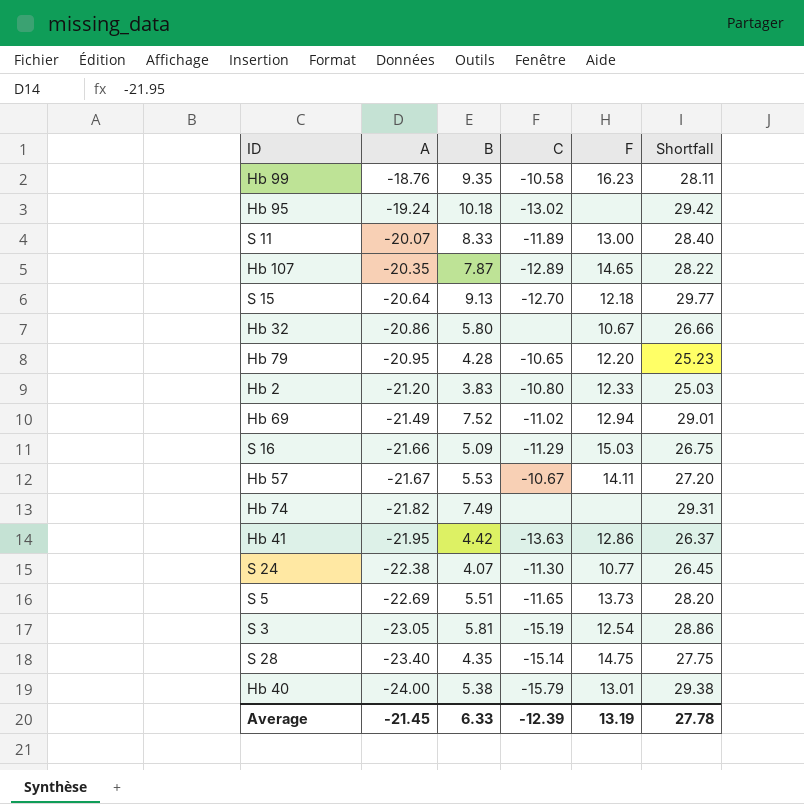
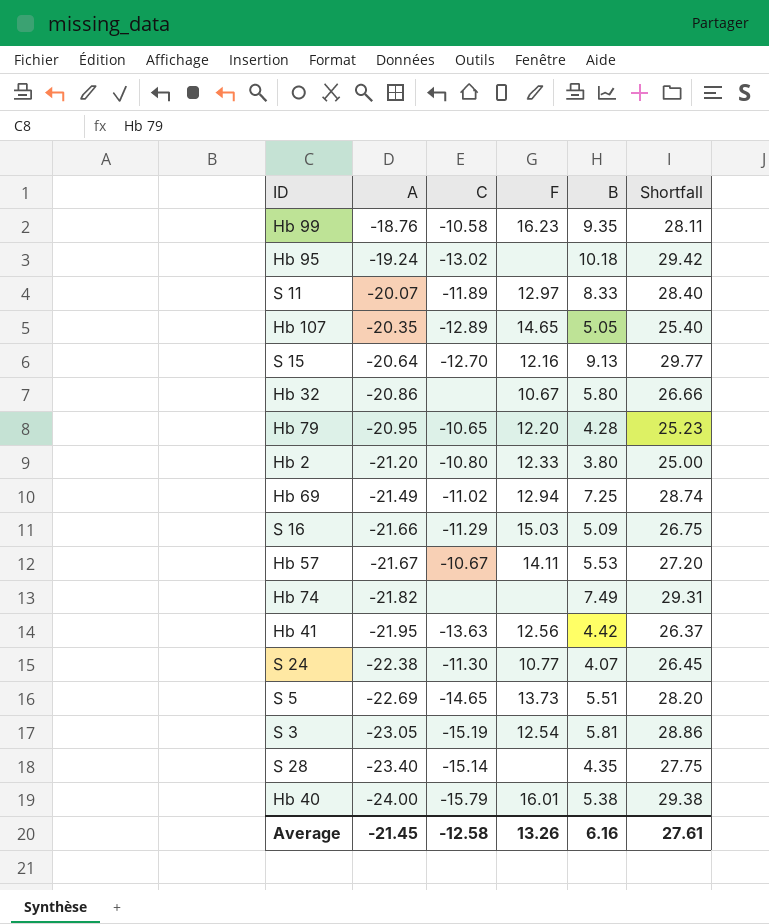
column B | position: 3 -> 5
S 11 | F: 13.00 -> 12.97
Hb 107 | B: 7.87 -> 5.05
Hb 107 | Shortfall: 28.22 -> 25.40
S 15 | F: 12.18 -> 12.16
Hb 2 | B: 3.83 -> 3.80
Hb 2 | Shortfall: 25.03 -> 25.00
Hb 69 | B: 7.52 -> 7.25
Hb 69 | Shortfall: 29.01 -> 28.74
Hb 41 | F: 12.86 -> 12.56
S 5 | C: -11.65 -> -14.65
S 28 | F: 14.75 -> none
Hb 40 | F: 13.01 -> 16.01
Average | C: -12.39 -> -12.58
Average | F: 13.19 -> 13.26
Average | B: 6.33 -> 6.16
Average | Shortfall: 27.78 -> 27.61

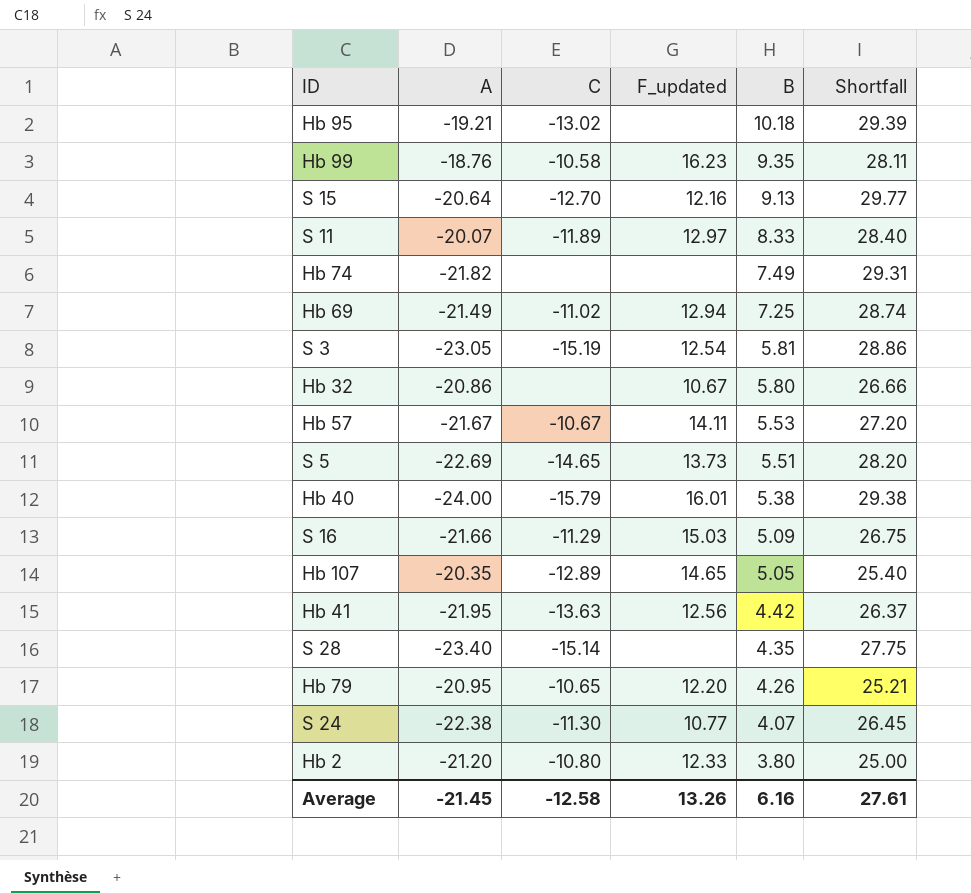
row order: A descending -> B descending
column name: F -> F_updated
Hb 95 | A: -19.24 -> -19.21
Hb 95 | Shortfall: 29.42 -> 29.39
Hb 79 | B: 4.28 -> 4.26
Hb 79 | Shortfall: 25.23 -> 25.21

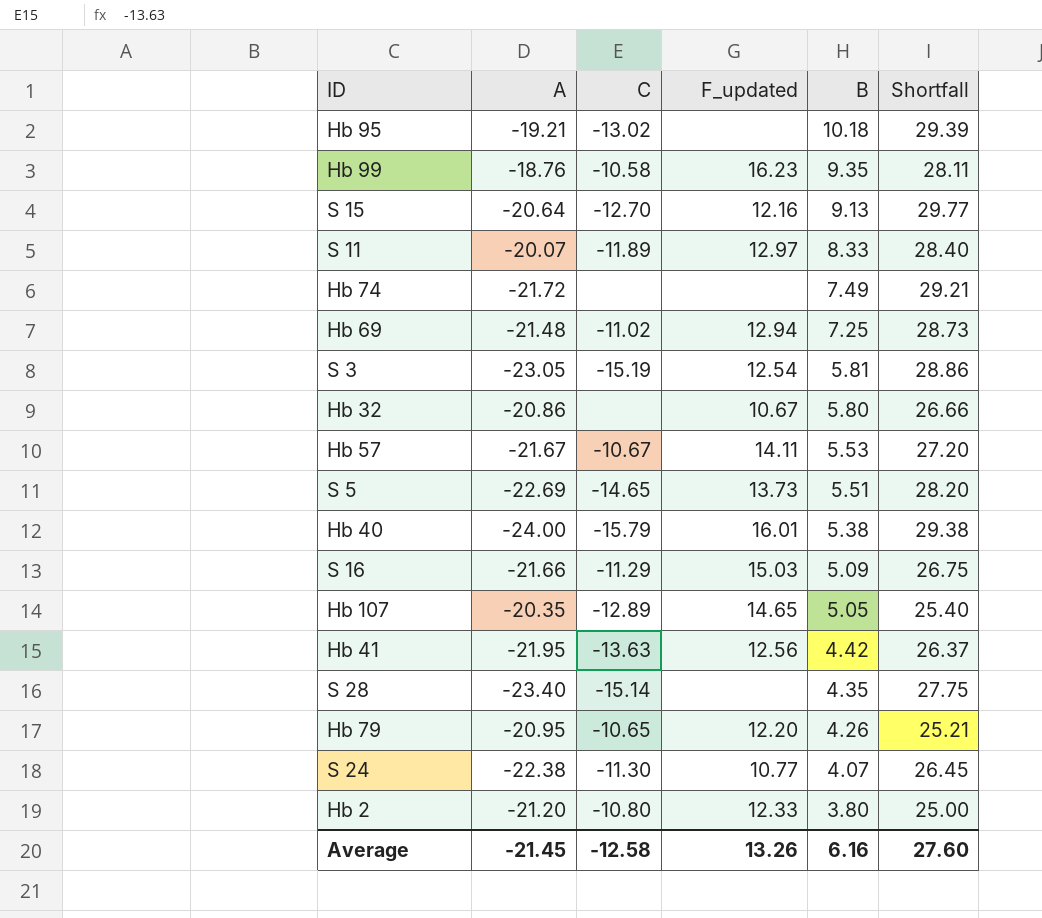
Hb 74 | A: -21.82 -> -21.72
Hb 74 | Shortfall: 29.31 -> 29.21
Hb 69 | A: -21.49 -> -21.48
Hb 69 | Shortfall: 28.74 -> 28.73
Average | Shortfall: 27.61 -> 27.60

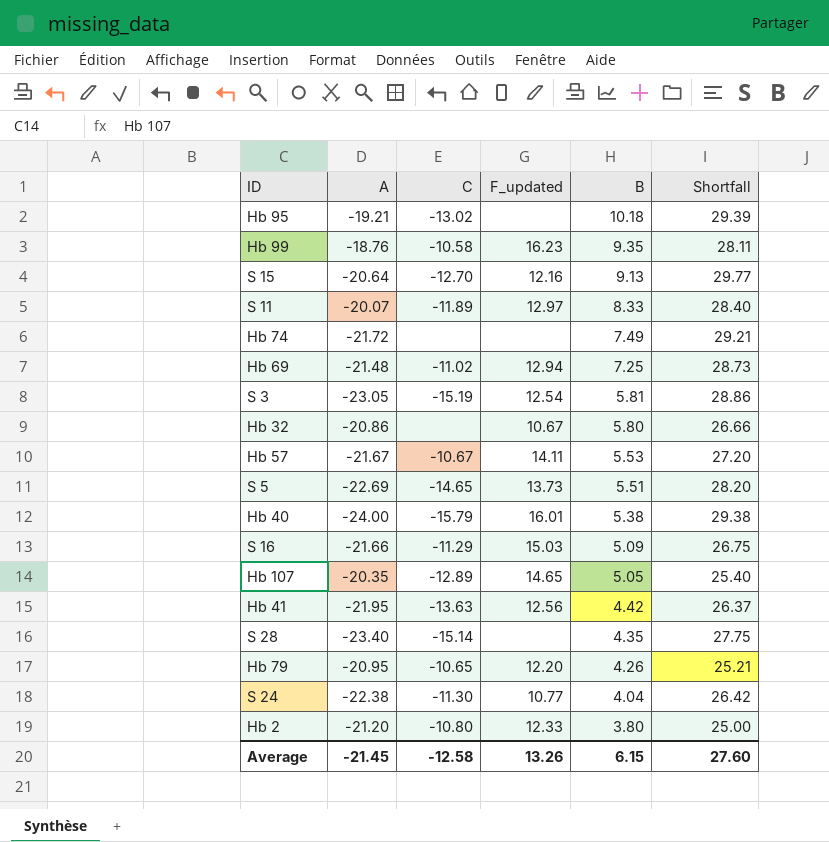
S 24 | B: 4.07 -> 4.04
S 24 | Shortfall: 26.45 -> 26.42
Average | B: 6.16 -> 6.15

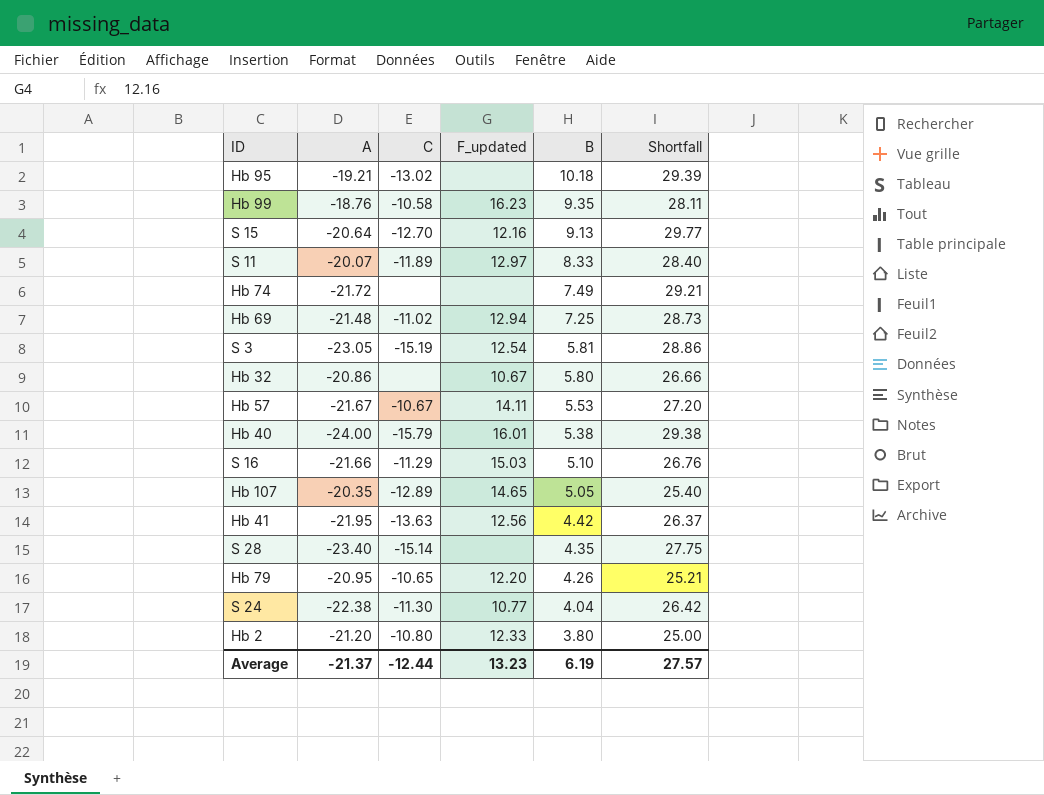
row S 5: -22.69 | -14.65 | 13.73 | 5.51 | 28.20 -> none
S 16 | B: 5.09 -> 5.10
S 16 | Shortfall: 26.75 -> 26.76
Average | A: -21.45 -> -21.37
Average | C: -12.58 -> -12.44
Average | F_updated: 13.26 -> 13.23
Average | B: 6.15 -> 6.19
Average | Shortfall: 27.60 -> 27.57

